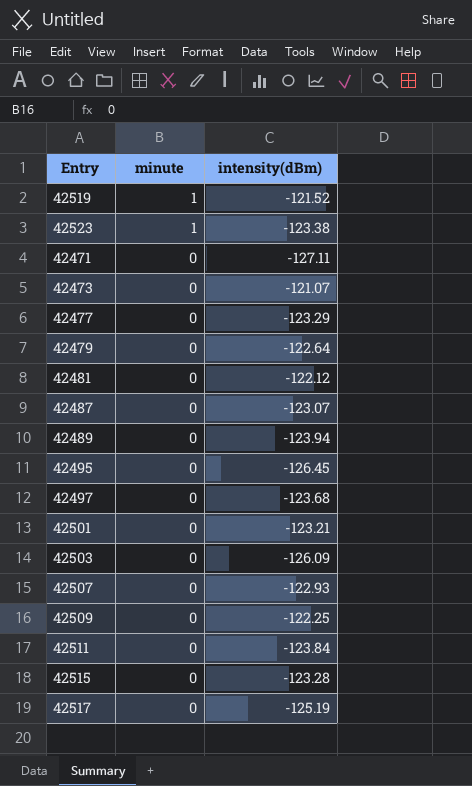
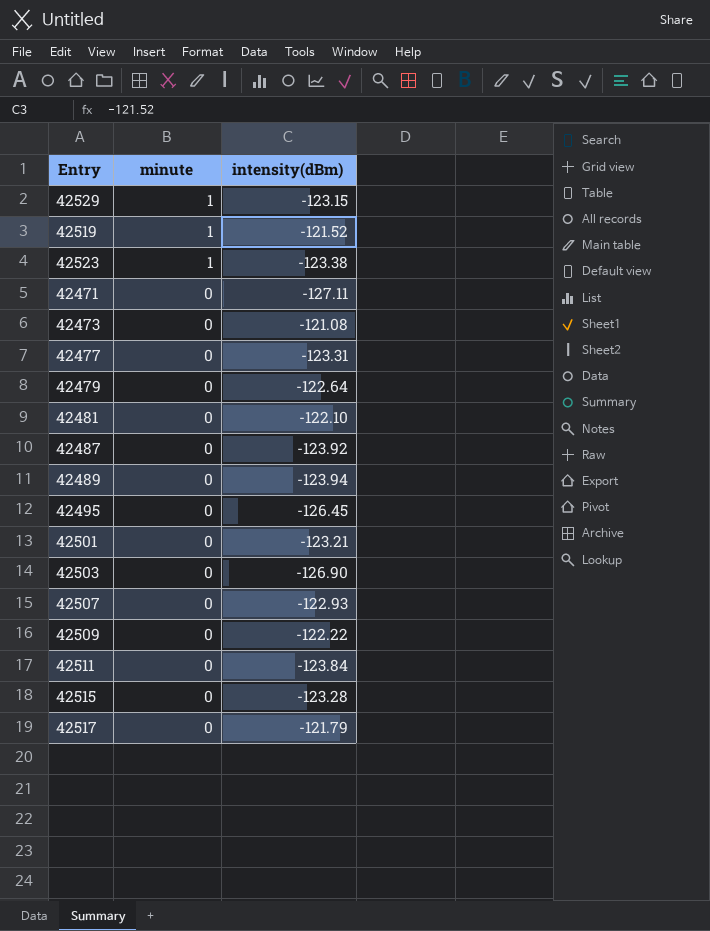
row 42497: 0 | -123.68 -> none
row 42529: none -> 1 | -123.15
42473 | intensity(dBm): -121.07 -> -121.08
42477 | intensity(dBm): -123.29 -> -123.31
42481 | intensity(dBm): -122.12 -> -122.10
42487 | intensity(dBm): -123.07 -> -123.92
42503 | intensity(dBm): -126.09 -> -126.90
42509 | intensity(dBm): -122.25 -> -122.22
42517 | intensity(dBm): -125.19 -> -121.79

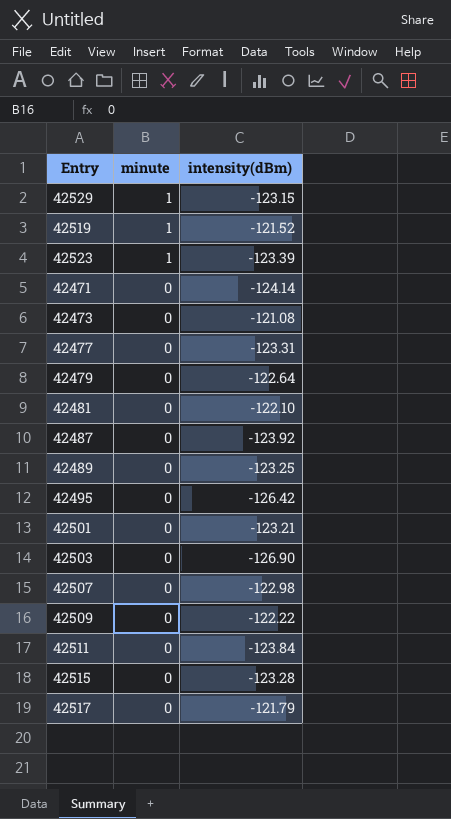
42523 | intensity(dBm): -123.38 -> -123.39
42471 | intensity(dBm): -127.11 -> -124.14
42489 | intensity(dBm): -123.94 -> -123.25
42495 | intensity(dBm): -126.45 -> -126.42
42507 | intensity(dBm): -122.93 -> -122.98

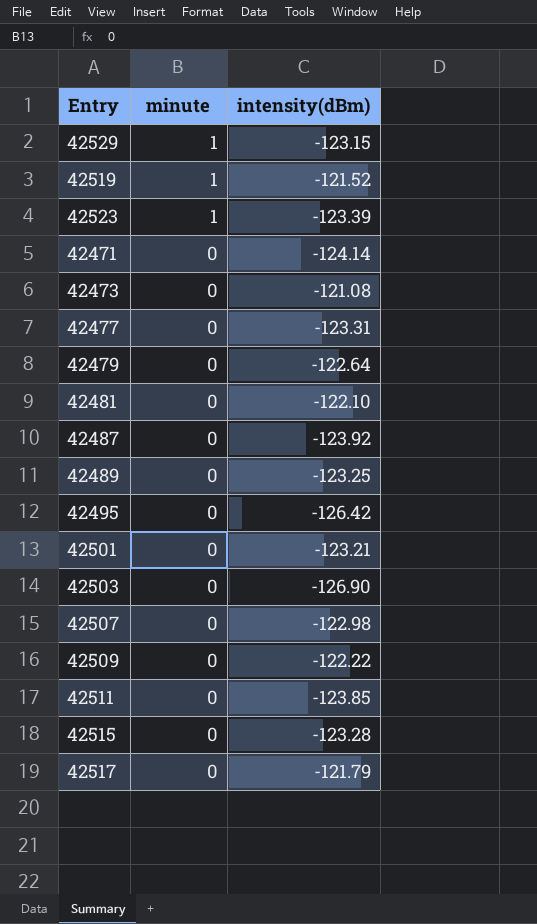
42511 | intensity(dBm): -123.84 -> -123.85

